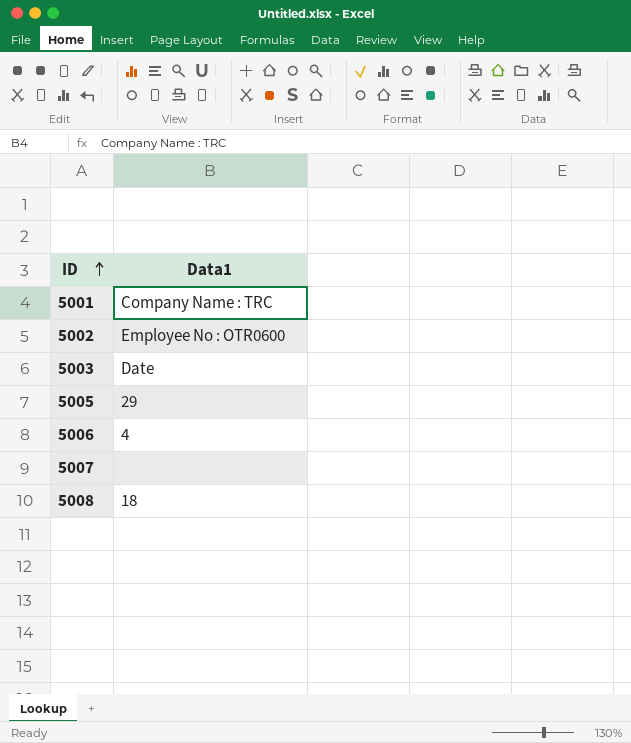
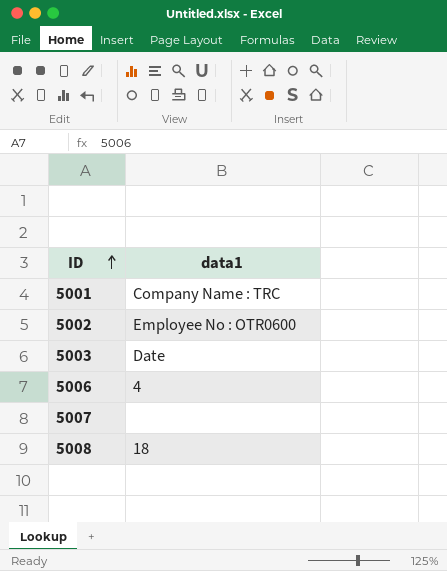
column name: Data1 -> data1
row 5005: 29 -> none

